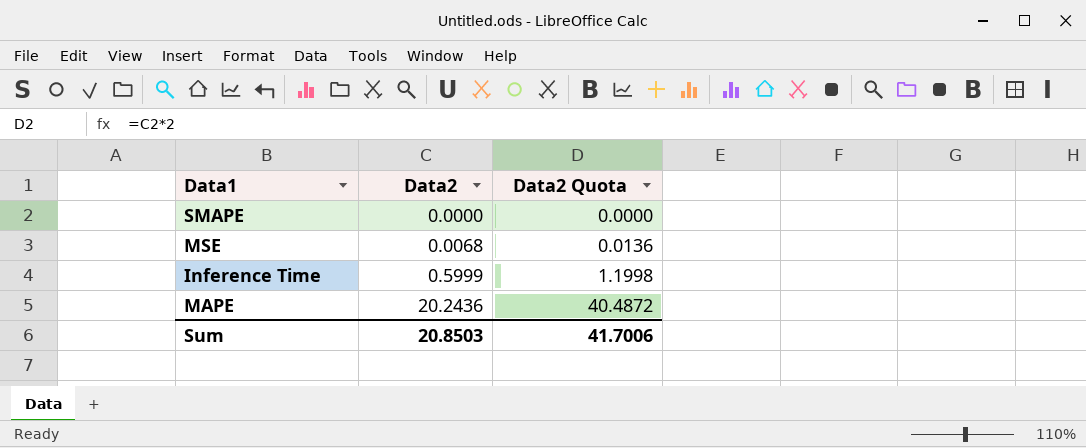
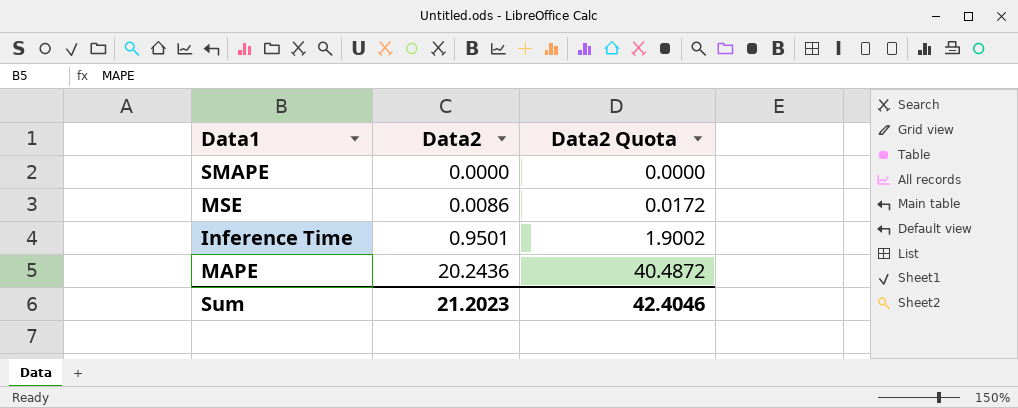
MSE | Data2: 0.0068 -> 0.0086
MSE | Data2 Quota: 0.0136 -> 0.0172
Inference Time | Data2: 0.5999 -> 0.9501
Inference Time | Data2 Quota: 1.1998 -> 1.9002
Sum | Data2: 20.8503 -> 21.2023
Sum | Data2 Quota: 41.7006 -> 42.4046

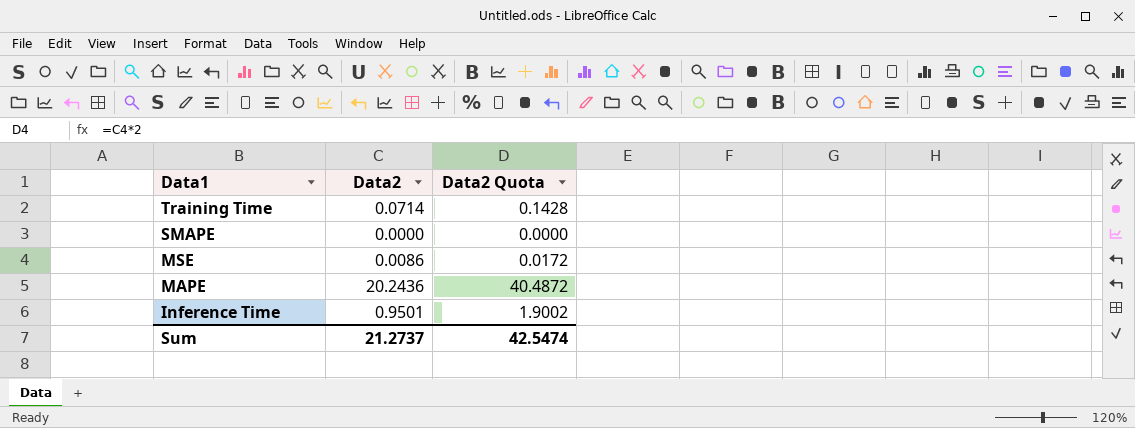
row order: Data2 ascending -> Data1 descending
row Training Time: none -> 0.0714 | 0.1428
Sum | Data2: 21.2023 -> 21.2737
Sum | Data2 Quota: 42.4046 -> 42.5474

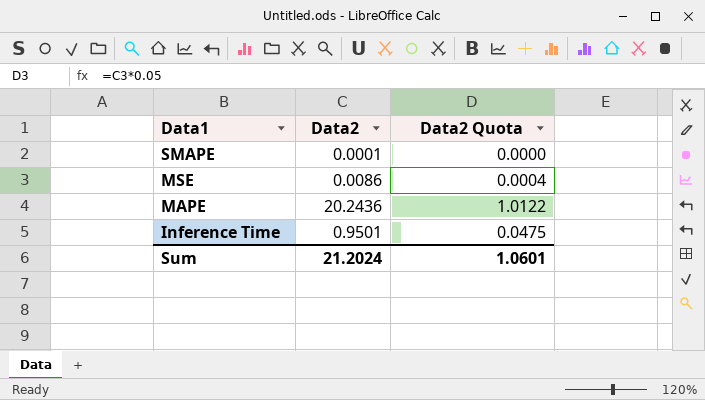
column Data2 Quota | formula: [Data2] * 2 -> [Data2] * 0.05
row Training Time: 0.0714 | 0.1428 -> none
SMAPE | Data2: 0.0000 -> 0.0001
Sum | Data2: 21.2737 -> 21.2024
Sum | Data2 Quota: 42.5474 -> 1.0601

